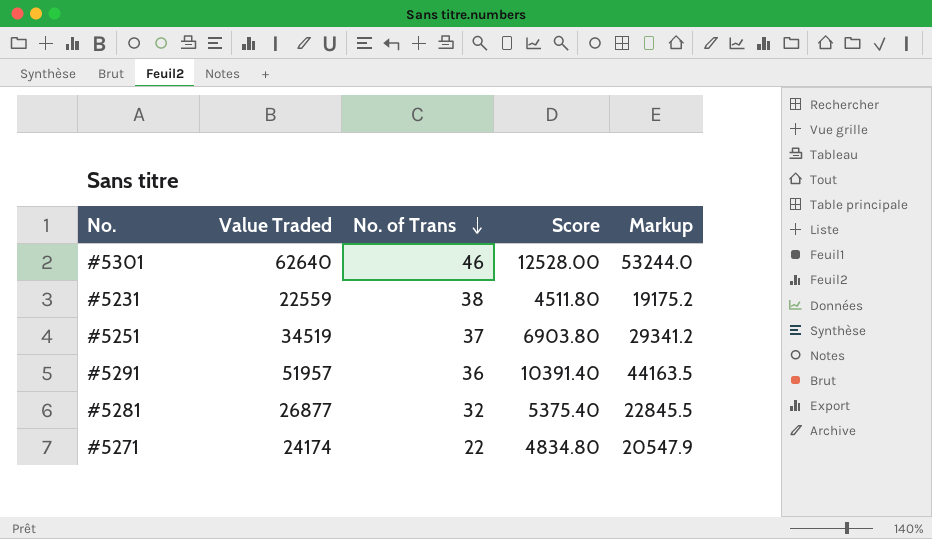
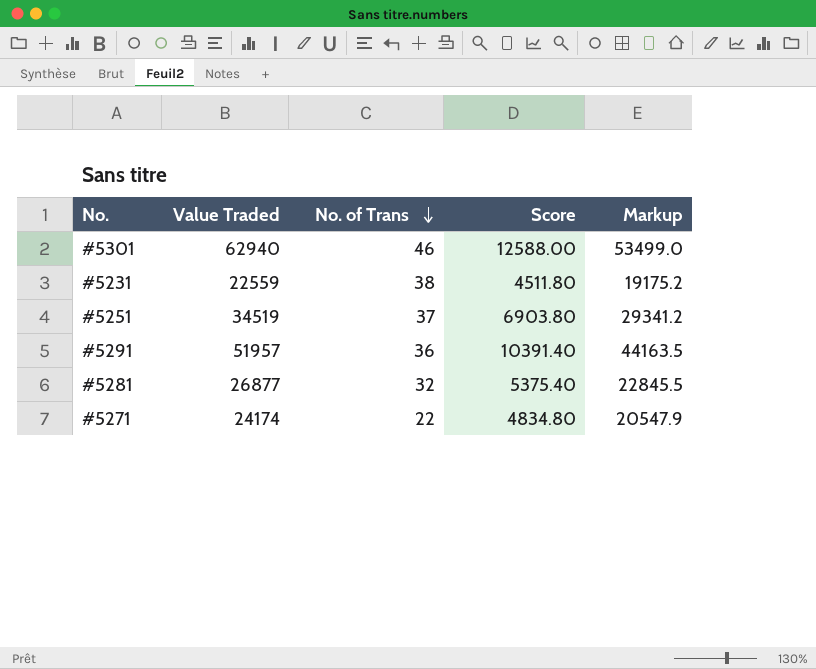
#5301 | Value Traded: 62640 -> 62940
#5301 | Score: 12528.00 -> 12588.00
#5301 | Markup: 53244.0 -> 53499.0

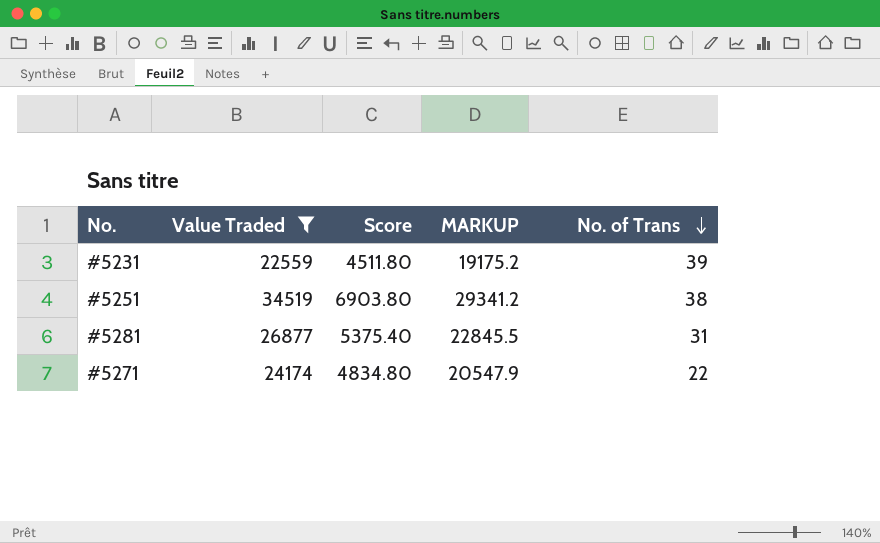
filter: none -> Value Traded <= 34519
column name: Markup -> MARKUP
column No. of Trans | position: 3 -> 5
#5231 | No. of Trans: 38 -> 39
#5251 | No. of Trans: 37 -> 38
#5281 | No. of Trans: 32 -> 31

